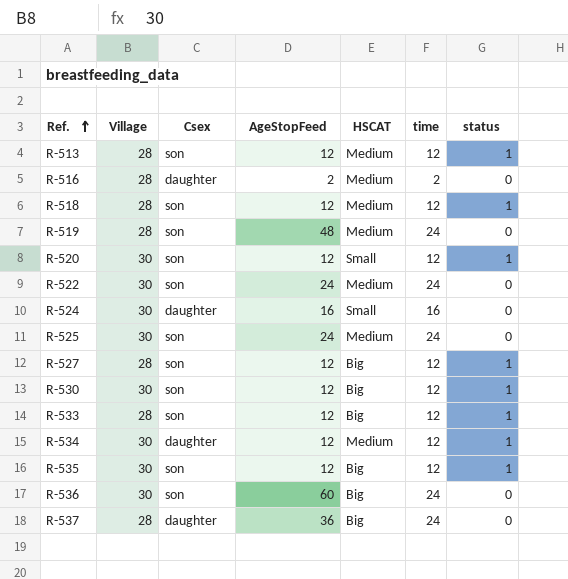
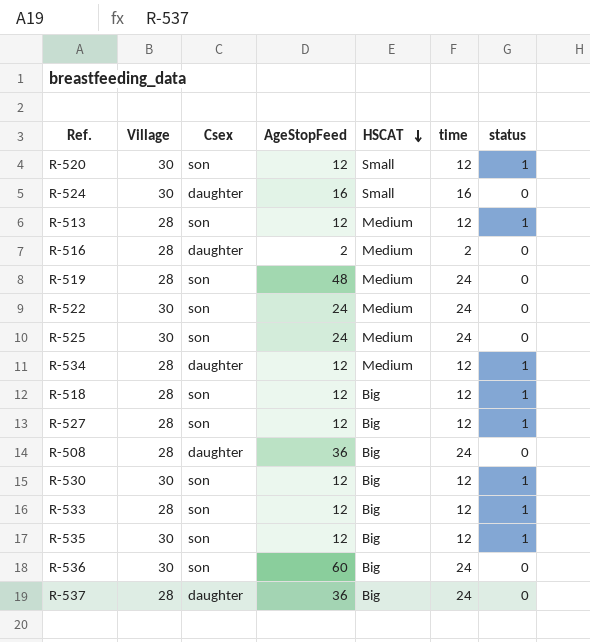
row order: Ref. ascending -> HSCAT descending
R-534 | Village: 30 -> 28
R-518 | HSCAT: Medium -> Big
row R-508: none -> 28 | daughter | 36 | Big | 24 | 0

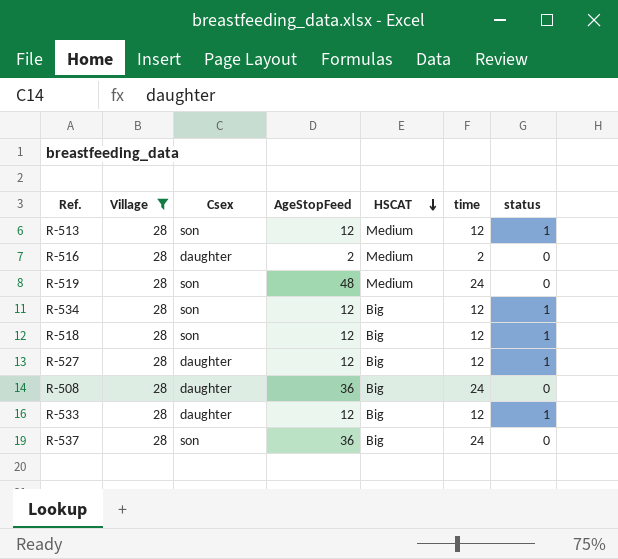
filter: none -> Village = 28
R-534 | Csex: daughter -> son
R-534 | HSCAT: Medium -> Big
R-527 | Csex: son -> daughter
R-533 | Csex: son -> daughter
R-537 | Csex: daughter -> son

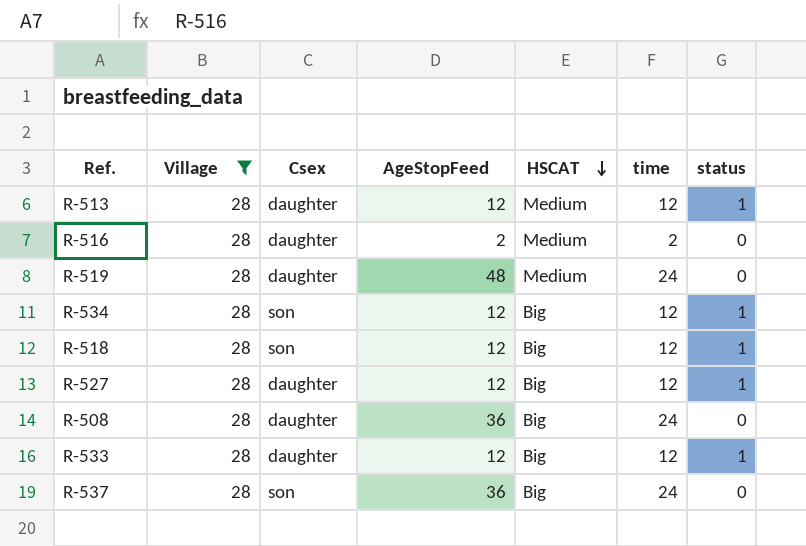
R-513 | Csex: son -> daughter
R-519 | Csex: son -> daughter

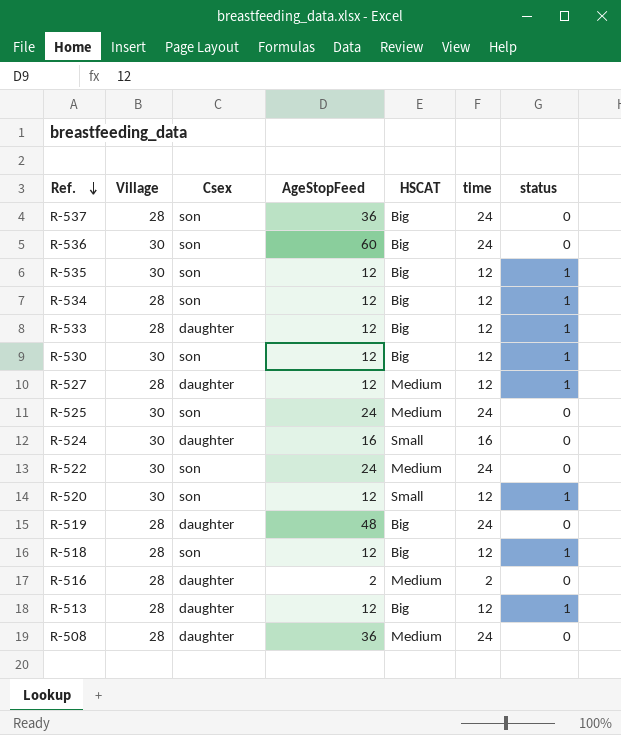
filter: Village = 28 -> none
row order: HSCAT descending -> Ref. descending
R-527 | HSCAT: Big -> Medium
R-519 | HSCAT: Medium -> Big
R-513 | HSCAT: Medium -> Big
R-508 | HSCAT: Big -> Medium

